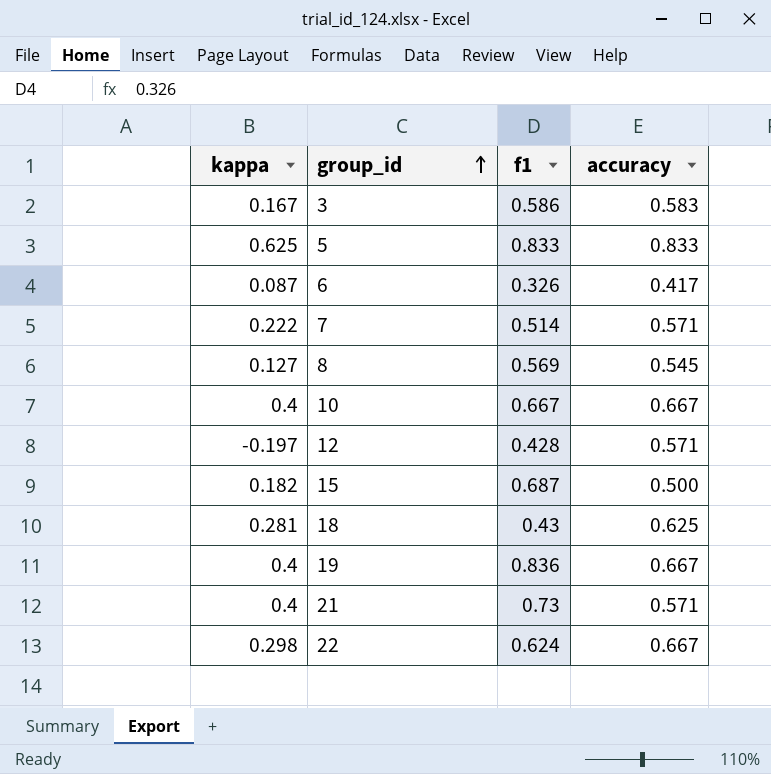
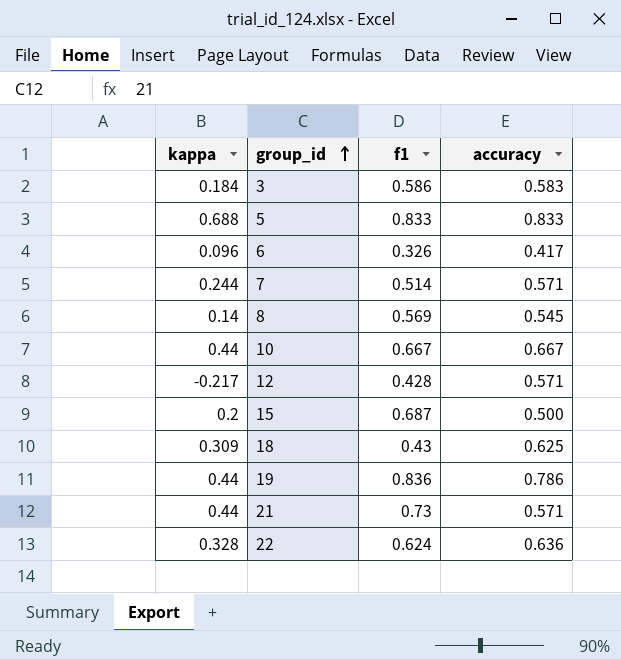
3 | kappa: 0.167 -> 0.184
5 | kappa: 0.625 -> 0.688
6 | kappa: 0.087 -> 0.096
7 | kappa: 0.222 -> 0.244
8 | kappa: 0.127 -> 0.14
10 | kappa: 0.4 -> 0.44
12 | kappa: -0.197 -> -0.217
15 | kappa: 0.182 -> 0.2
18 | kappa: 0.281 -> 0.309
19 | kappa: 0.4 -> 0.44
19 | accuracy: 0.667 -> 0.786
21 | kappa: 0.4 -> 0.44
22 | kappa: 0.298 -> 0.328
22 | accuracy: 0.667 -> 0.636

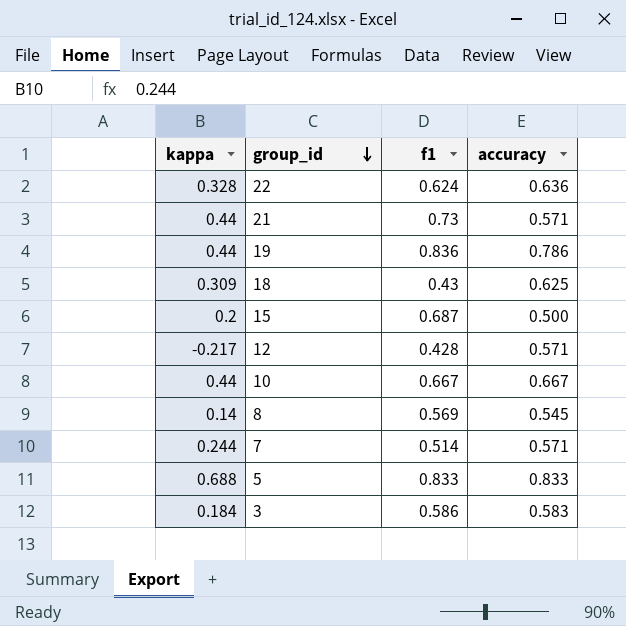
row order: group_id ascending -> group_id descending
row 6: 0.096 | 0.326 | 0.417 -> none

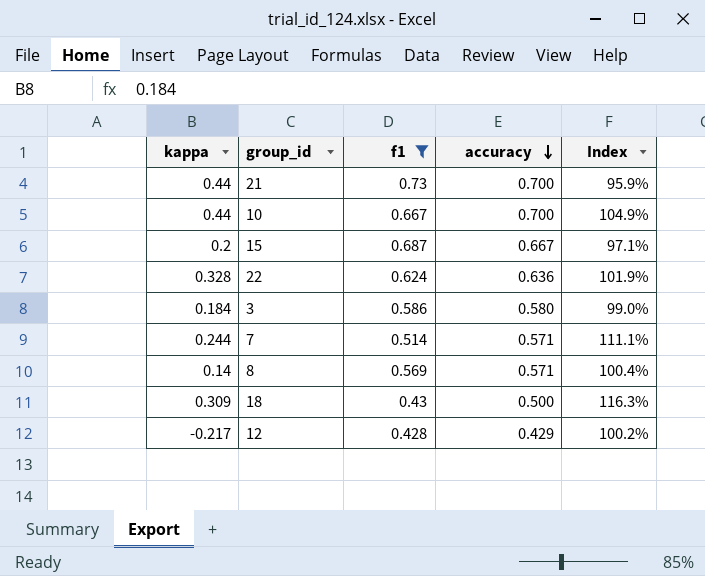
filter: none -> f1 <= 0.73
row order: group_id descending -> accuracy descending
column Index | formula: none -> [accuracy] / [f1]
21 | accuracy: 0.571 -> 0.700
10 | accuracy: 0.667 -> 0.700
15 | accuracy: 0.500 -> 0.667
3 | accuracy: 0.583 -> 0.580
8 | accuracy: 0.545 -> 0.571
18 | accuracy: 0.625 -> 0.500
12 | accuracy: 0.571 -> 0.429

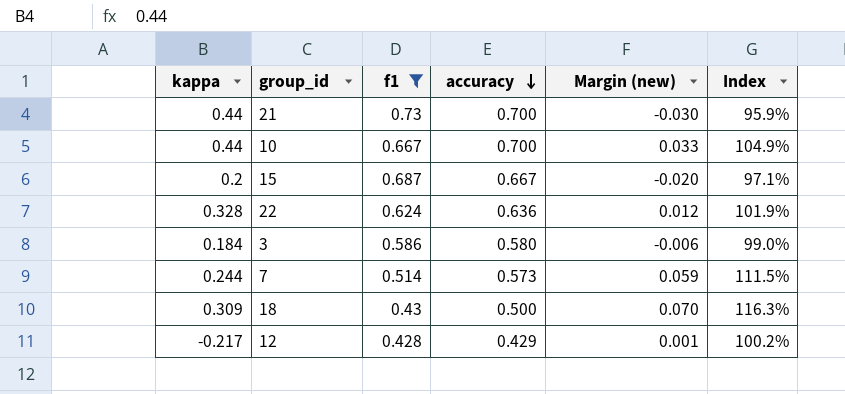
column Margin (new) | formula: none -> [accuracy] - [f1]
row 8: 0.14 | 0.569 | 0.571 | 100.4% -> none
7 | accuracy: 0.571 -> 0.573
7 | Index: 111.1% -> 111.5%

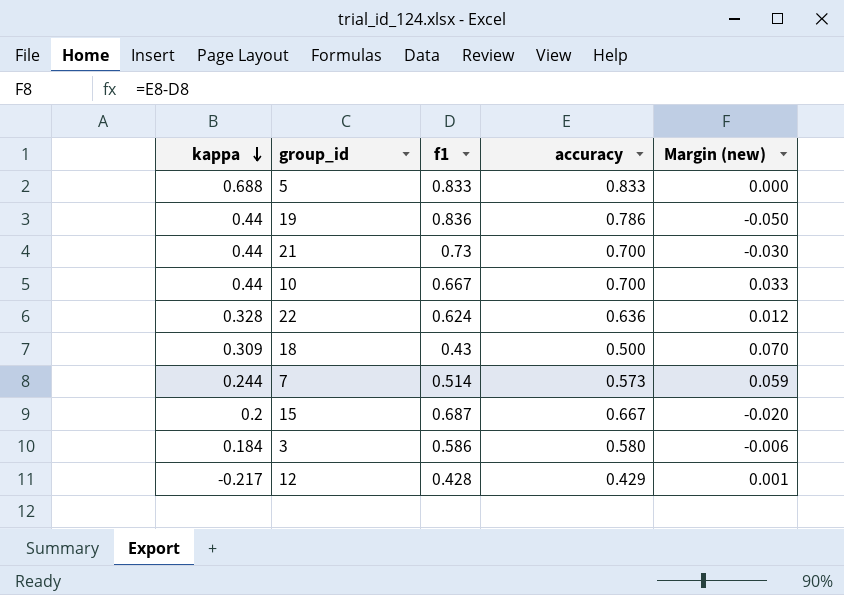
filter: f1 <= 0.73 -> none
row order: accuracy descending -> kappa descending
column Index | formula: [accuracy] / [f1] -> none

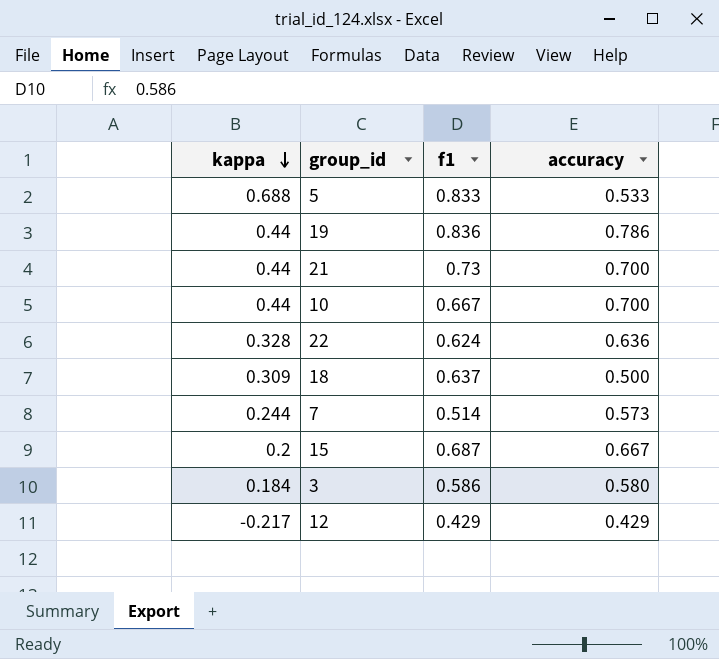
column Margin (new) | formula: [accuracy] - [f1] -> none
5 | accuracy: 0.833 -> 0.533
18 | f1: 0.43 -> 0.637
12 | f1: 0.428 -> 0.429

